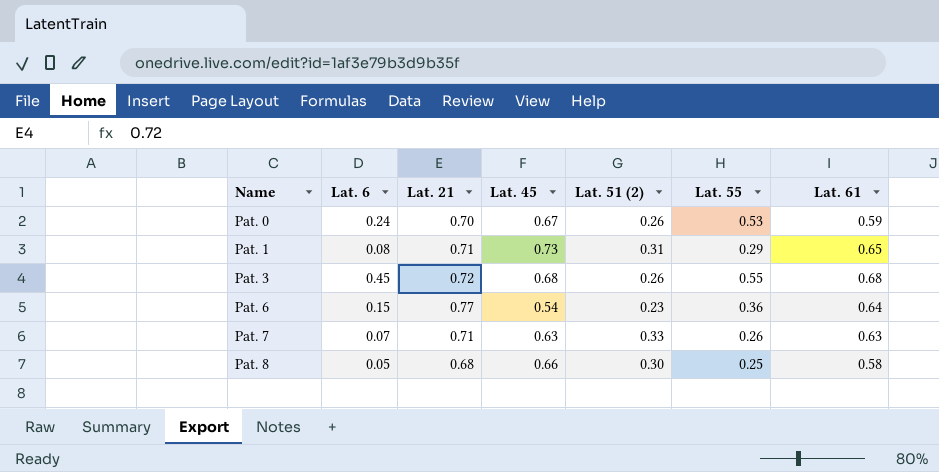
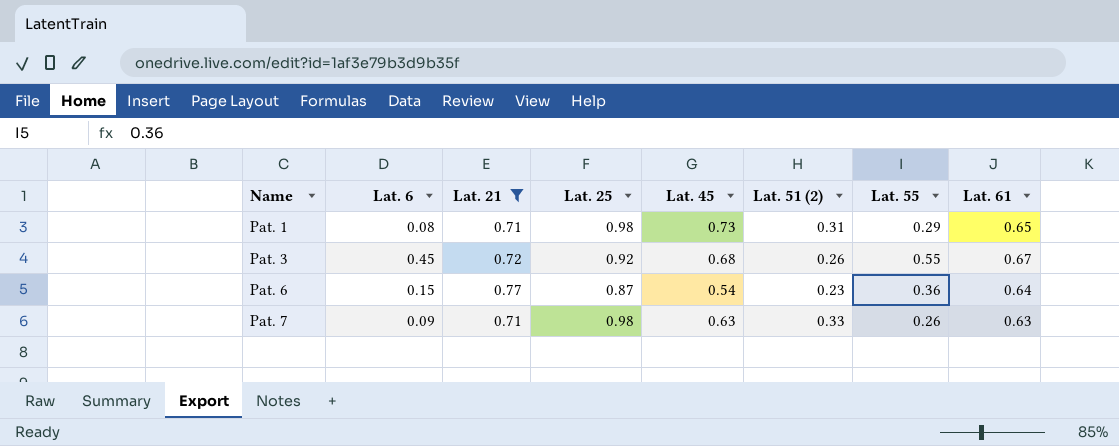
filter: none -> Lat. 21 >= 0.71
column Lat. 25 | position: none -> 4
Pat. 3 | Lat. 61: 0.68 -> 0.67
Pat. 7 | Lat. 6: 0.07 -> 0.09

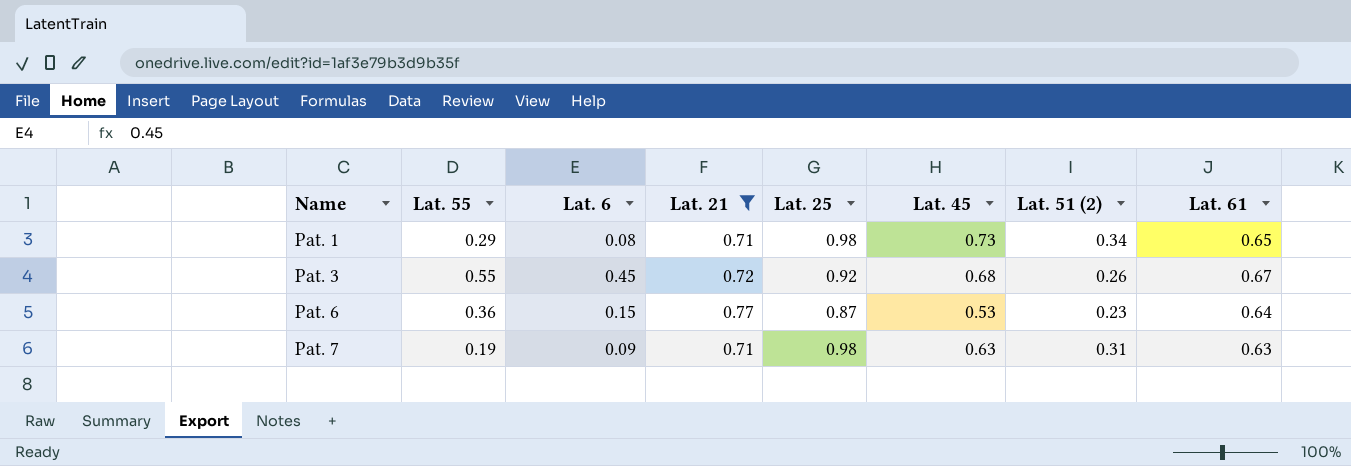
column Lat. 55 | position: 7 -> 2
Pat. 1 | Lat. 51 (2): 0.31 -> 0.34
Pat. 6 | Lat. 45: 0.54 -> 0.53
Pat. 7 | Lat. 55: 0.26 -> 0.19
Pat. 7 | Lat. 51 (2): 0.33 -> 0.31

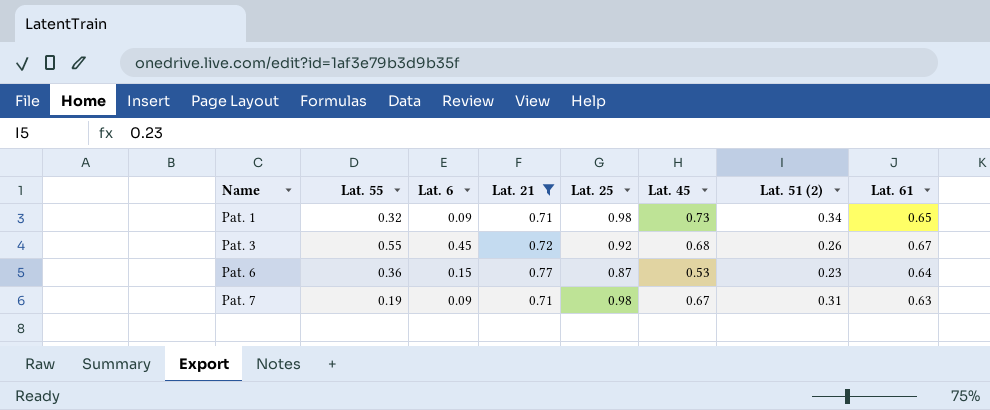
Pat. 1 | Lat. 55: 0.29 -> 0.32
Pat. 1 | Lat. 6: 0.08 -> 0.09
Pat. 7 | Lat. 45: 0.63 -> 0.67

